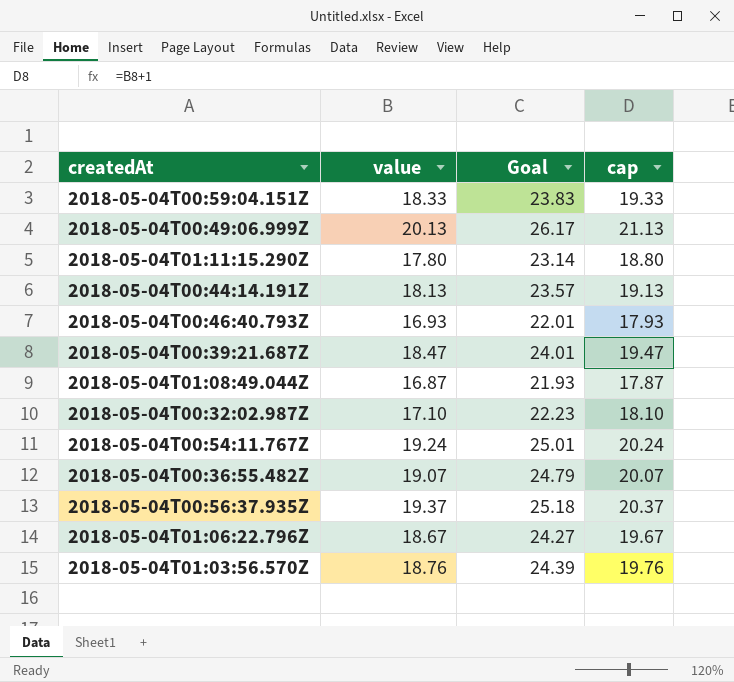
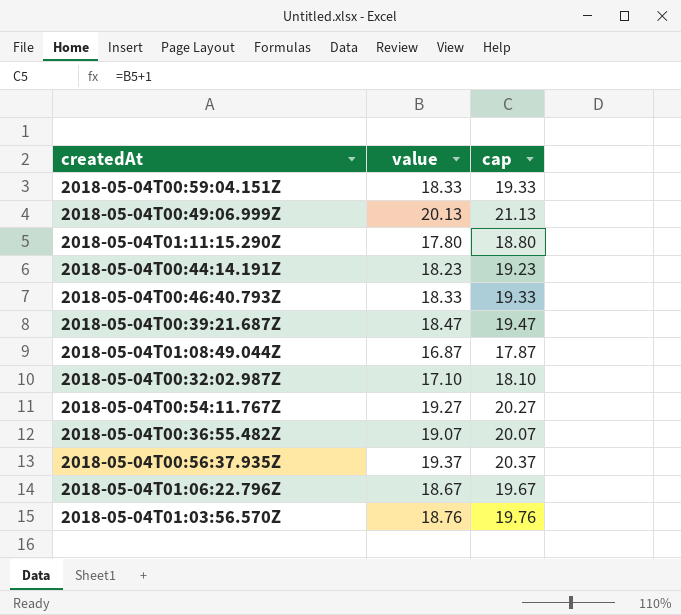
column Goal | formula: [value] * 1.3 -> none
2018-05-04T00:44:14.191Z | value: 18.13 -> 18.23
2018-05-04T00:44:14.191Z | cap: 19.13 -> 19.23
2018-05-04T00:46:40.793Z | value: 16.93 -> 18.33
2018-05-04T00:46:40.793Z | cap: 17.93 -> 19.33
2018-05-04T00:54:11.767Z | value: 19.24 -> 19.27
2018-05-04T00:54:11.767Z | cap: 20.24 -> 20.27

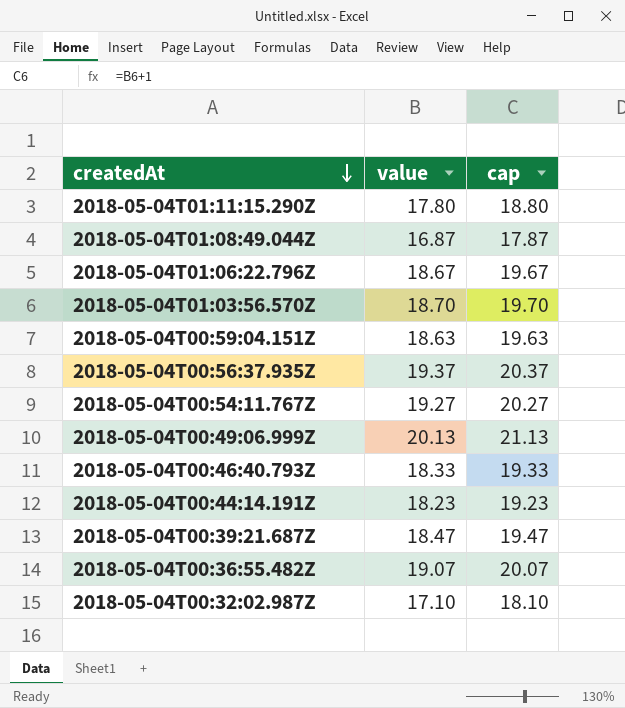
row order: none -> createdAt descending
2018-05-04T01:03:56.570Z | value: 18.76 -> 18.70
2018-05-04T01:03:56.570Z | cap: 19.76 -> 19.70
2018-05-04T00:59:04.151Z | value: 18.33 -> 18.63
2018-05-04T00:59:04.151Z | cap: 19.33 -> 19.63

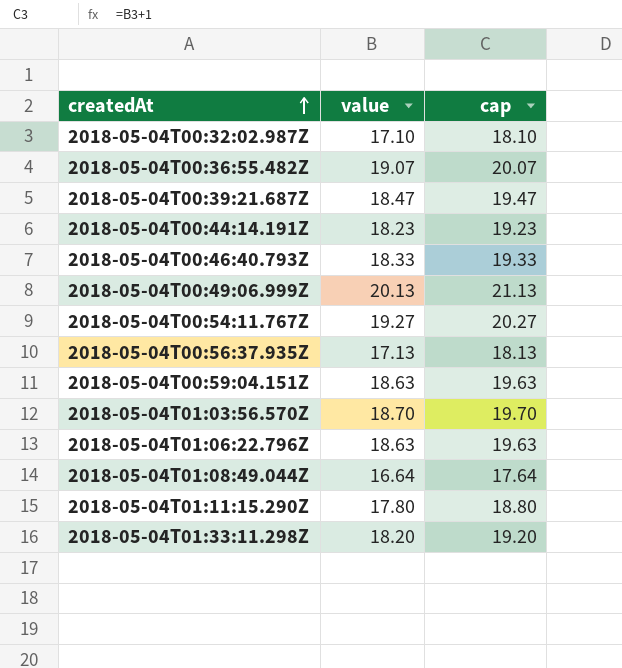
row order: createdAt descending -> createdAt ascending
2018-05-04T00:56:37.935Z | value: 19.37 -> 17.13
2018-05-04T00:56:37.935Z | cap: 20.37 -> 18.13
2018-05-04T01:06:22.796Z | value: 18.67 -> 18.63
2018-05-04T01:06:22.796Z | cap: 19.67 -> 19.63
2018-05-04T01:08:49.044Z | value: 16.87 -> 16.64
2018-05-04T01:08:49.044Z | cap: 17.87 -> 17.64
row 2018-05-04T01:33:11.298Z: none -> 18.20 | 19.20

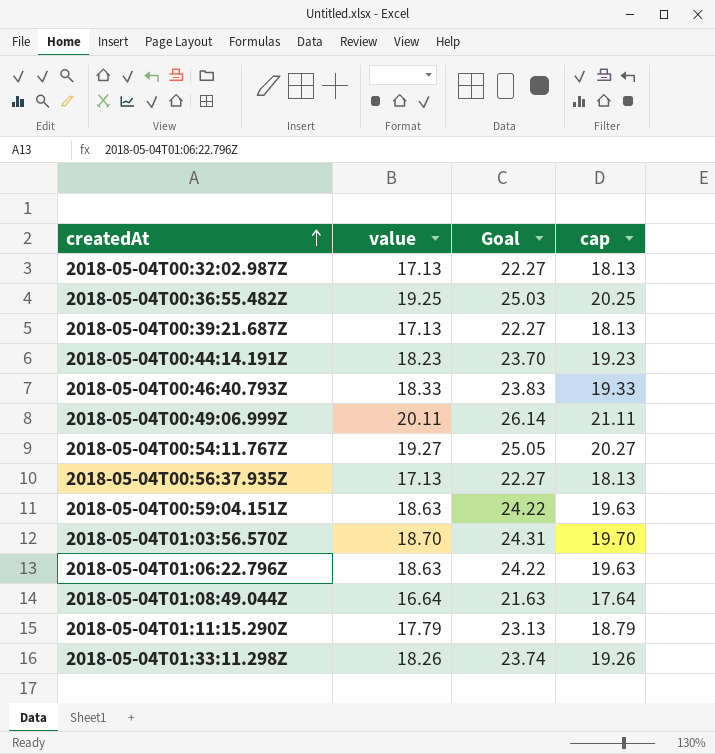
column Goal | formula: none -> [value] * 1.3
2018-05-04T00:32:02.987Z | value: 17.10 -> 17.13
2018-05-04T00:32:02.987Z | cap: 18.10 -> 18.13
2018-05-04T00:36:55.482Z | value: 19.07 -> 19.25
2018-05-04T00:36:55.482Z | cap: 20.07 -> 20.25
2018-05-04T00:39:21.687Z | value: 18.47 -> 17.13
2018-05-04T00:39:21.687Z | cap: 19.47 -> 18.13
2018-05-04T00:49:06.999Z | value: 20.13 -> 20.11
2018-05-04T00:49:06.999Z | cap: 21.13 -> 21.11
2018-05-04T01:11:15.290Z | value: 17.80 -> 17.79
2018-05-04T01:11:15.290Z | cap: 18.80 -> 18.79
2018-05-04T01:33:11.298Z | value: 18.20 -> 18.26
2018-05-04T01:33:11.298Z | cap: 19.20 -> 19.26

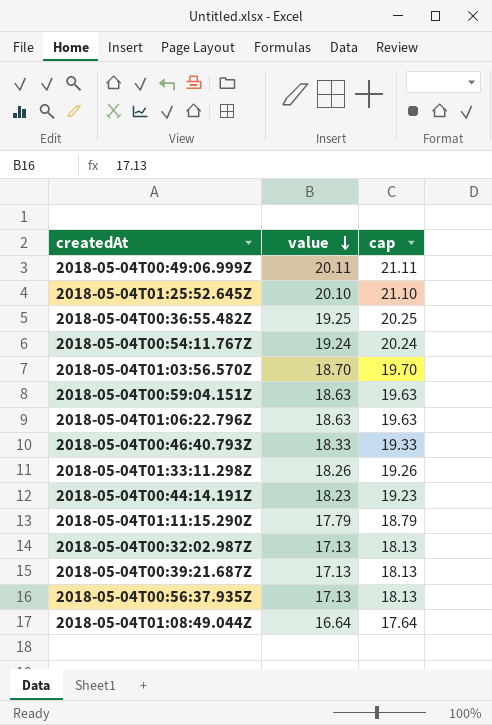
row order: createdAt ascending -> value descending
column Goal | formula: [value] * 1.3 -> none
row 2018-05-04T01:25:52.645Z: none -> 20.10 | 21.10
2018-05-04T00:54:11.767Z | value: 19.27 -> 19.24
2018-05-04T00:54:11.767Z | cap: 20.27 -> 20.24

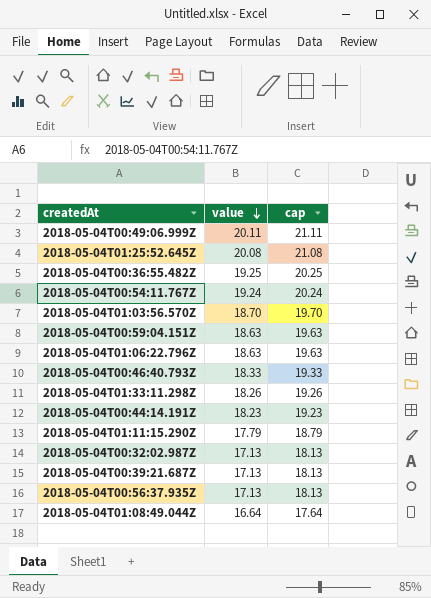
2018-05-04T01:25:52.645Z | value: 20.10 -> 20.08
2018-05-04T01:25:52.645Z | cap: 21.10 -> 21.08

